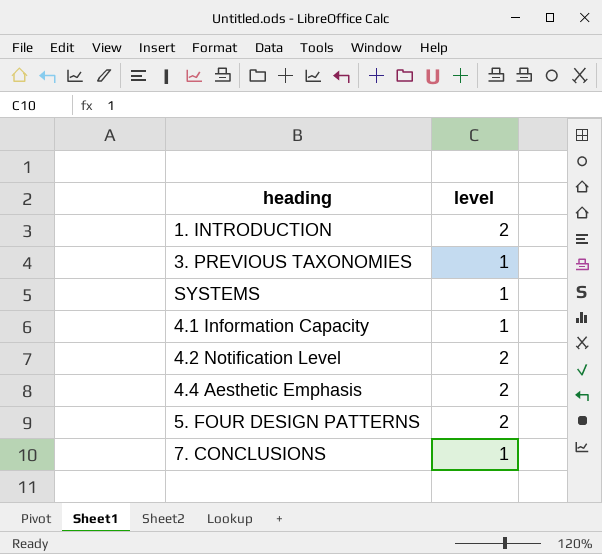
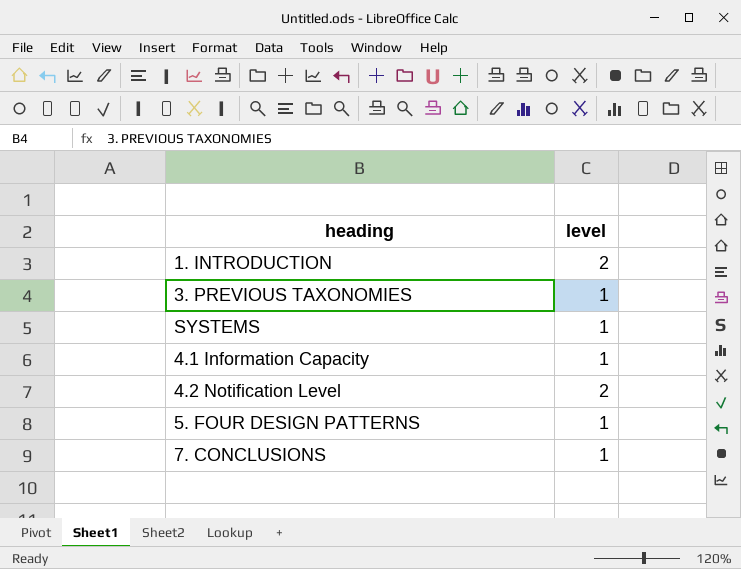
row 4.4 Aesthetic Emphasis: 2 -> none
5. FOUR DESIGN PATTERNS | level: 2 -> 1

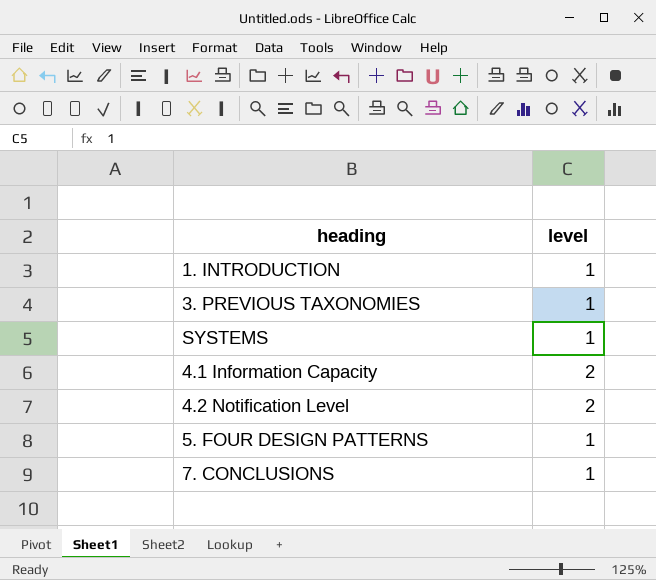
1. INTRODUCTION | level: 2 -> 1
4.1 Information Capacity | level: 1 -> 2

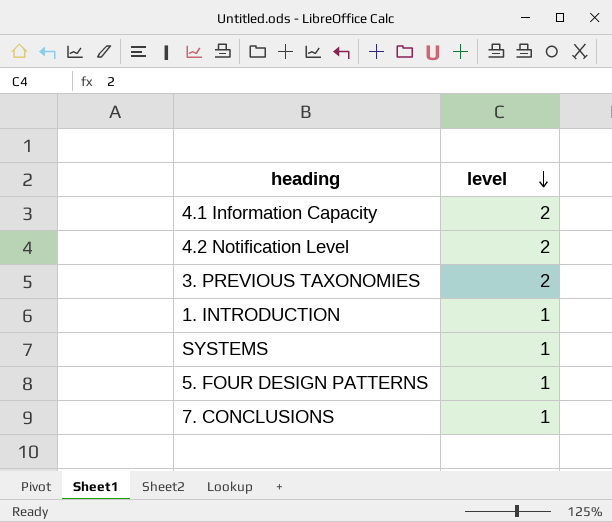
row order: none -> level descending
3. PREVIOUS TAXONOMIES | level: 1 -> 2

